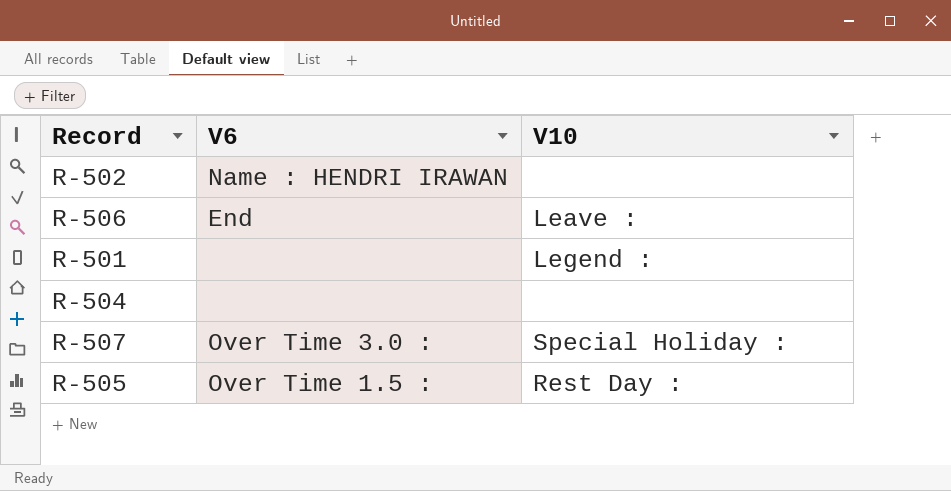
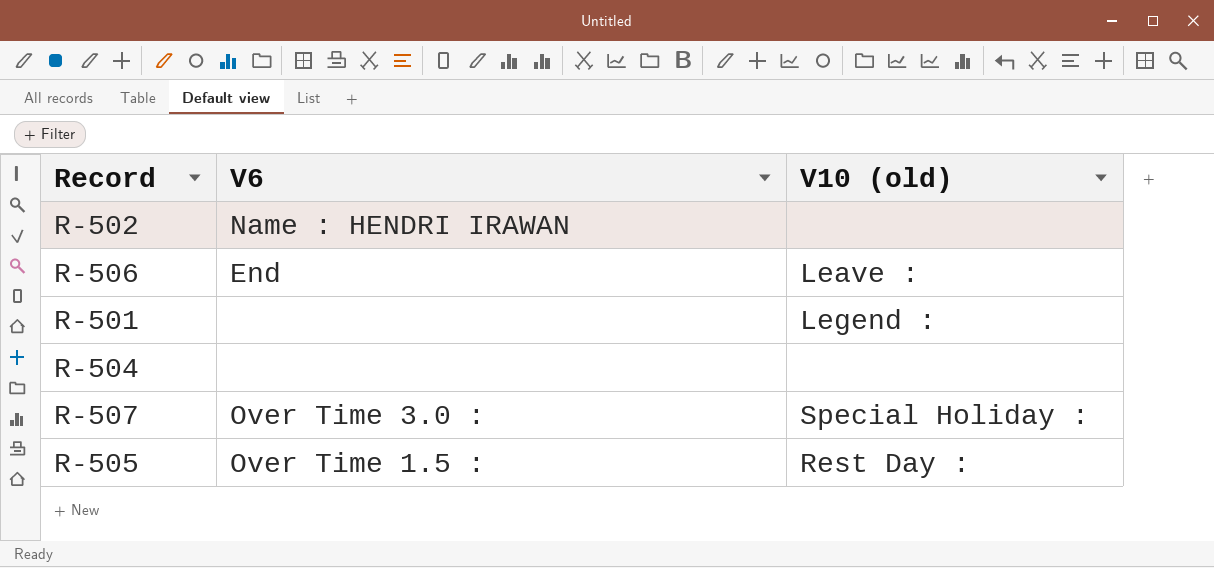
column name: V10 -> V10 (old)

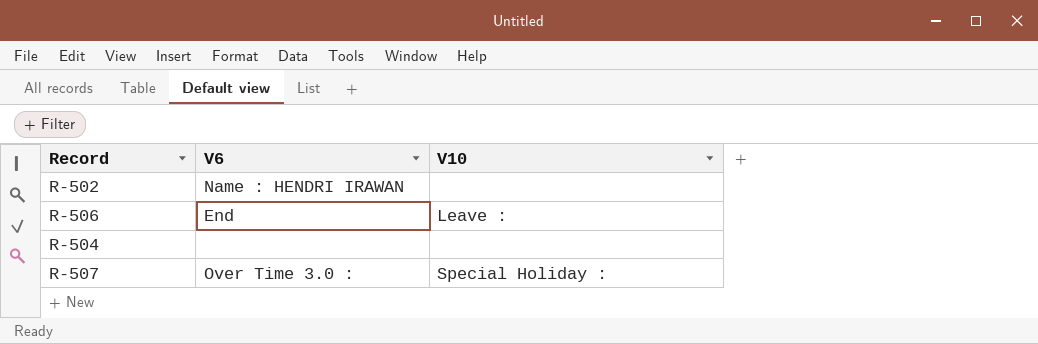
column name: V10 (old) -> V10
row R-501: none | Legend : -> none
row R-505: Over Time 1.5 : | Rest Day : -> none

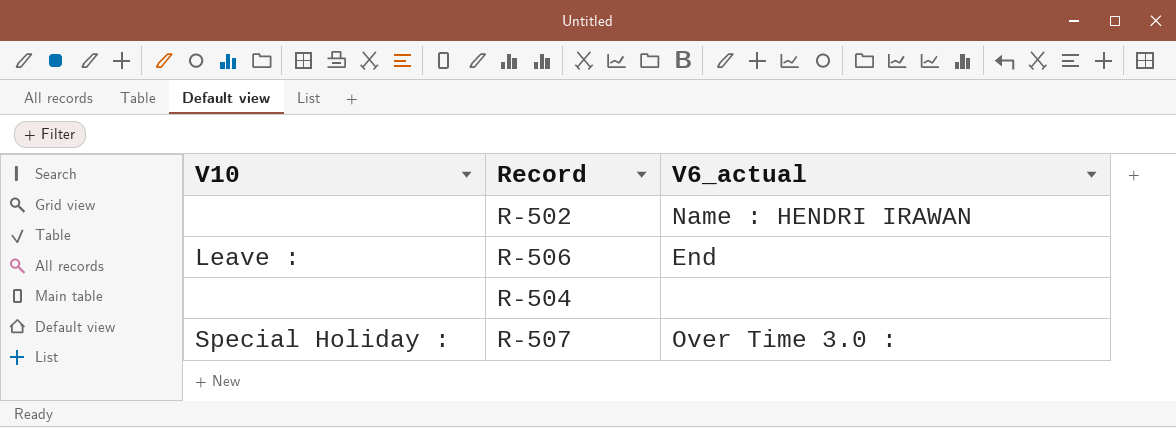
column V10 | position: 3 -> 1
column name: V6 -> V6_actual

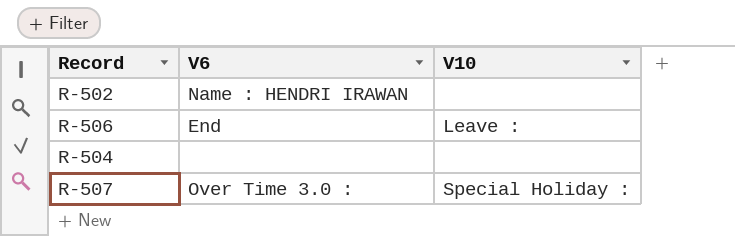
column name: V6_actual -> V6
column V10 | position: 1 -> 3

